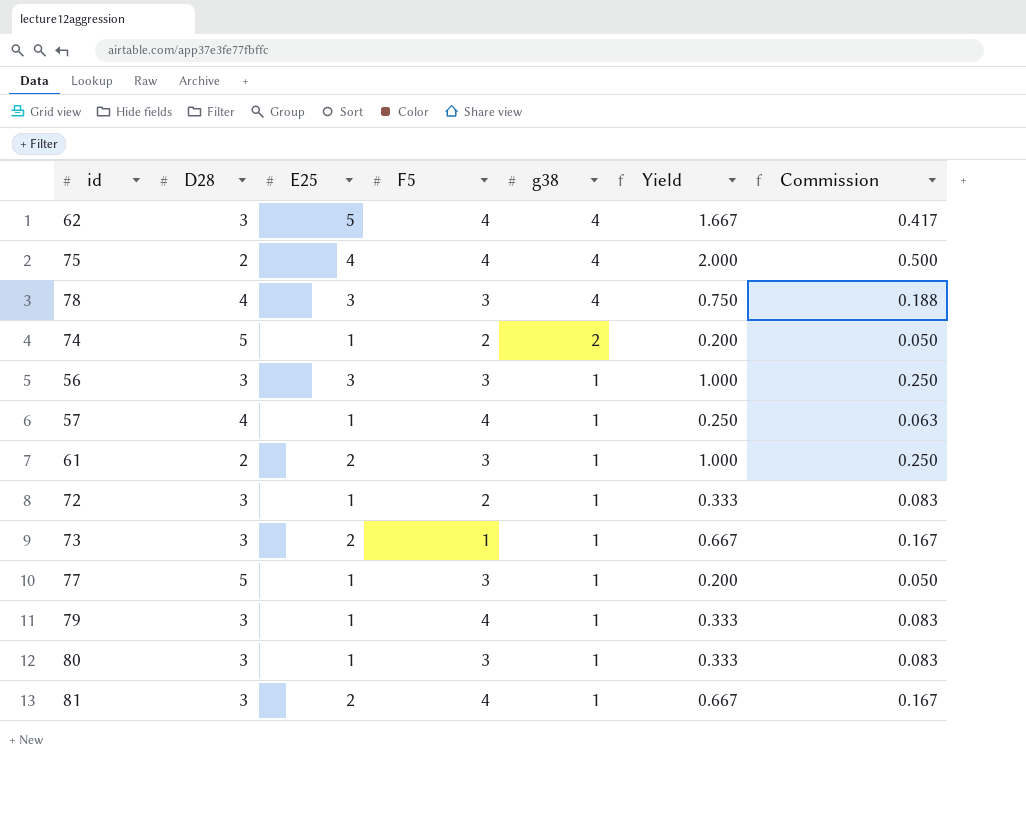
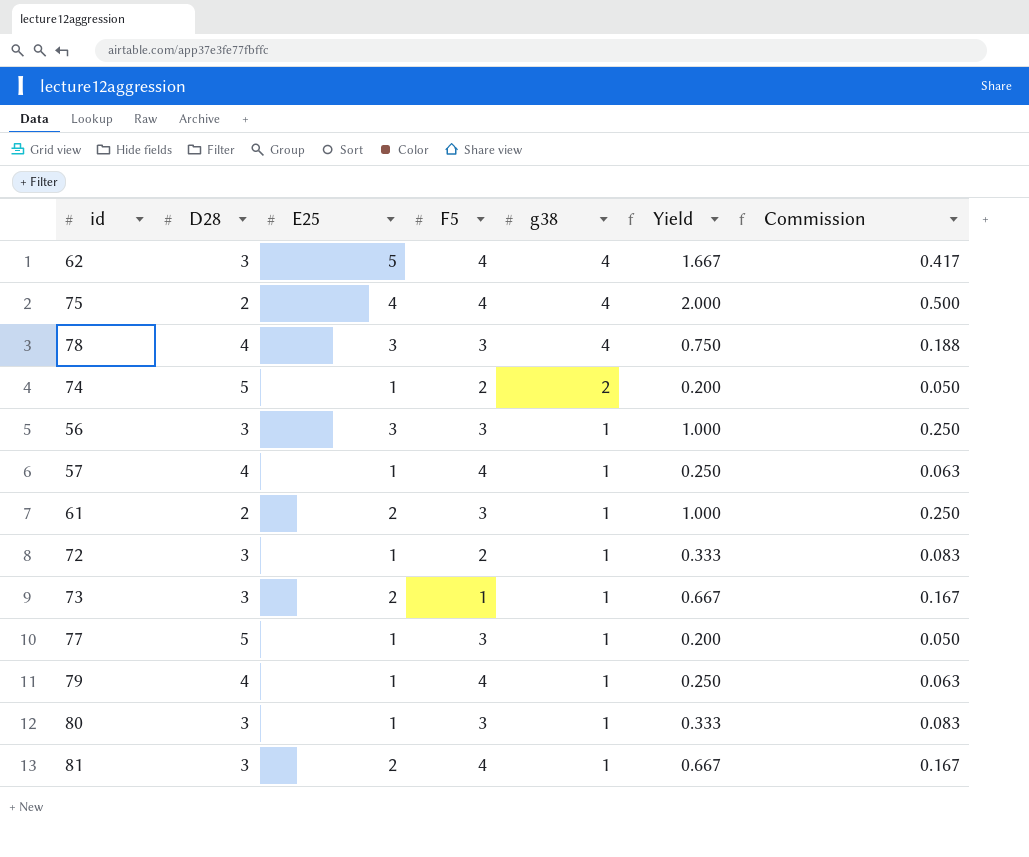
79 | D28: 3 -> 4
79 | Yield: 0.333 -> 0.250
79 | Commission: 0.083 -> 0.063

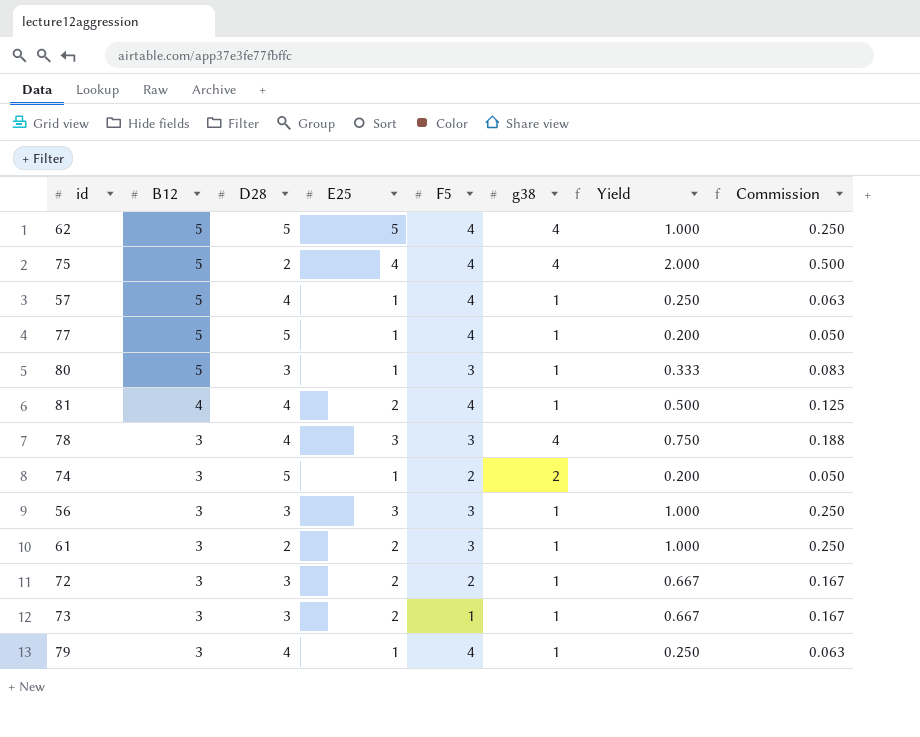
row order: g38 descending -> B12 descending
column B12 | position: none -> 2
62 | D28: 3 -> 5
62 | Yield: 1.667 -> 1.000
62 | Commission: 0.417 -> 0.250
77 | F5: 3 -> 4
81 | D28: 3 -> 4
81 | Yield: 0.667 -> 0.500
81 | Commission: 0.167 -> 0.125
72 | E25: 1 -> 2
72 | Yield: 0.333 -> 0.667
72 | Commission: 0.083 -> 0.167

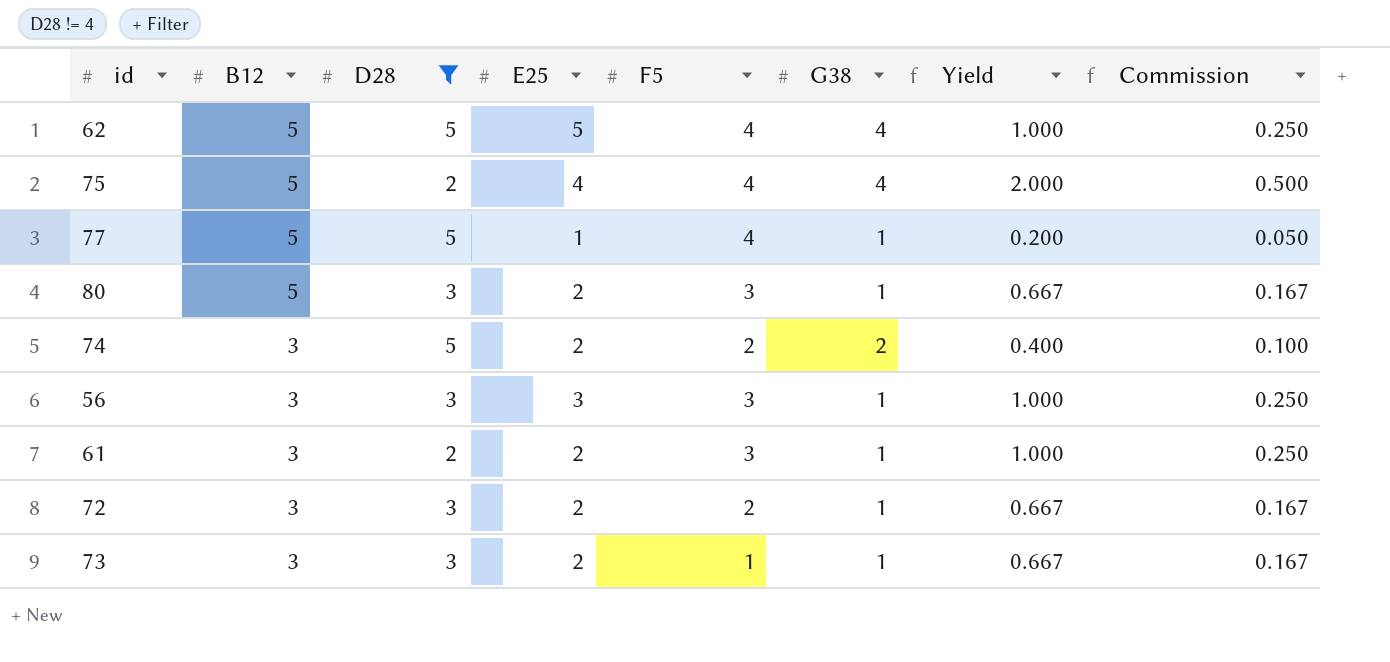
filter: none -> D28 != 4
column name: g38 -> G38
80 | E25: 1 -> 2
80 | Yield: 0.333 -> 0.667
80 | Commission: 0.083 -> 0.167
74 | E25: 1 -> 2
74 | Yield: 0.200 -> 0.400
74 | Commission: 0.050 -> 0.100

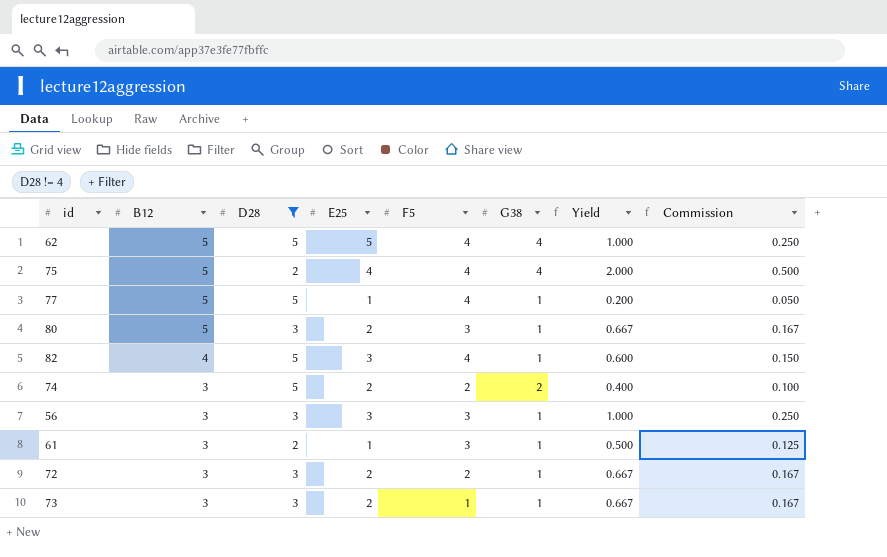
row 82: none -> 4 | 5 | 3 | 4 | 1 | 0.600 | 0.150
61 | E25: 2 -> 1
61 | Yield: 1.000 -> 0.500
61 | Commission: 0.250 -> 0.125

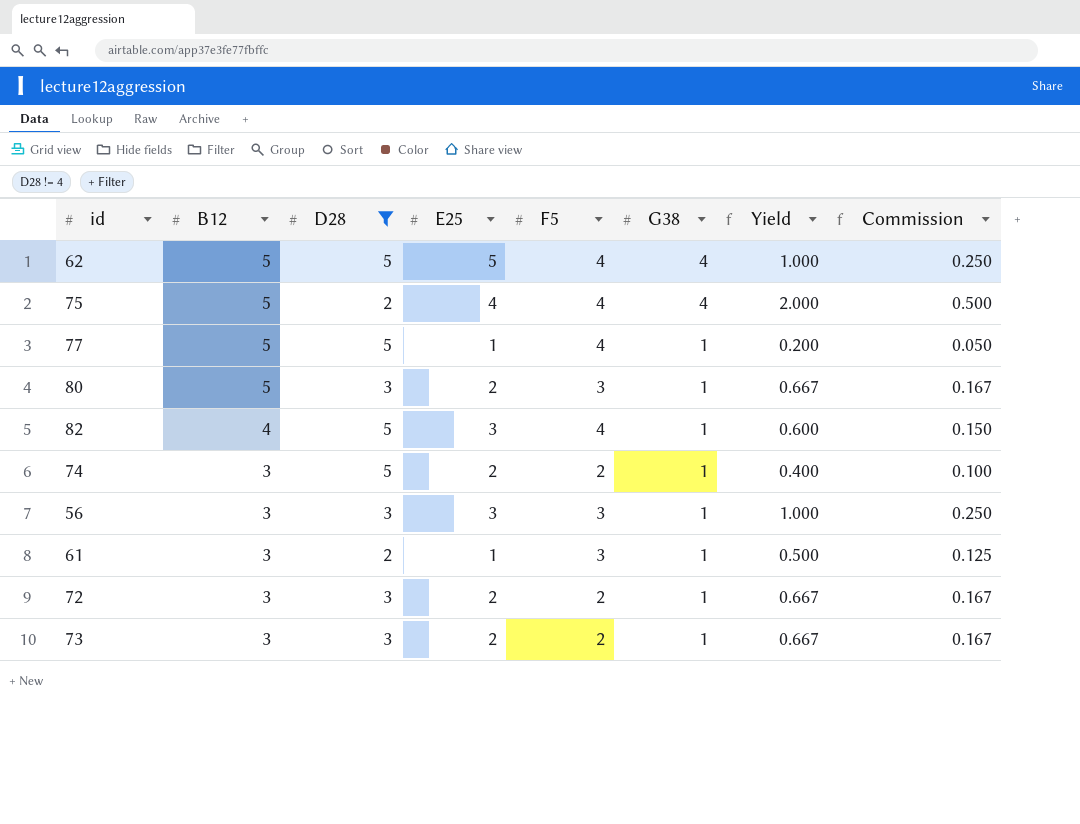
74 | G38: 2 -> 1
73 | F5: 1 -> 2

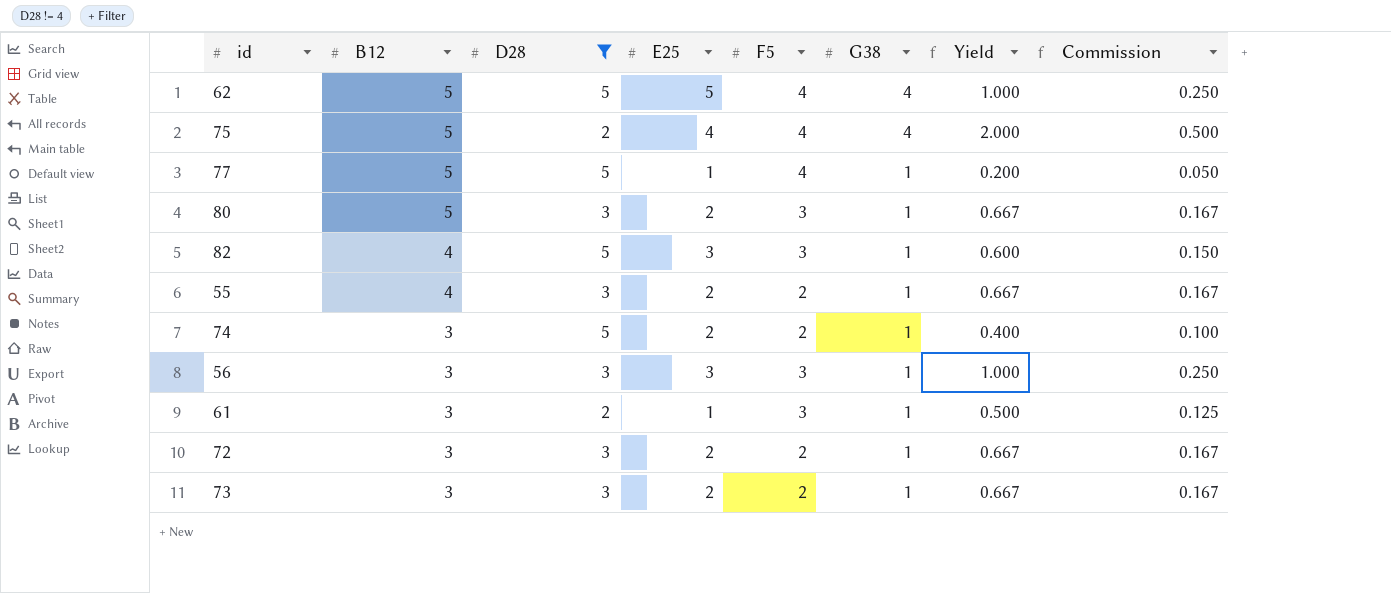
82 | F5: 4 -> 3
row 55: none -> 4 | 3 | 2 | 2 | 1 | 0.667 | 0.167

